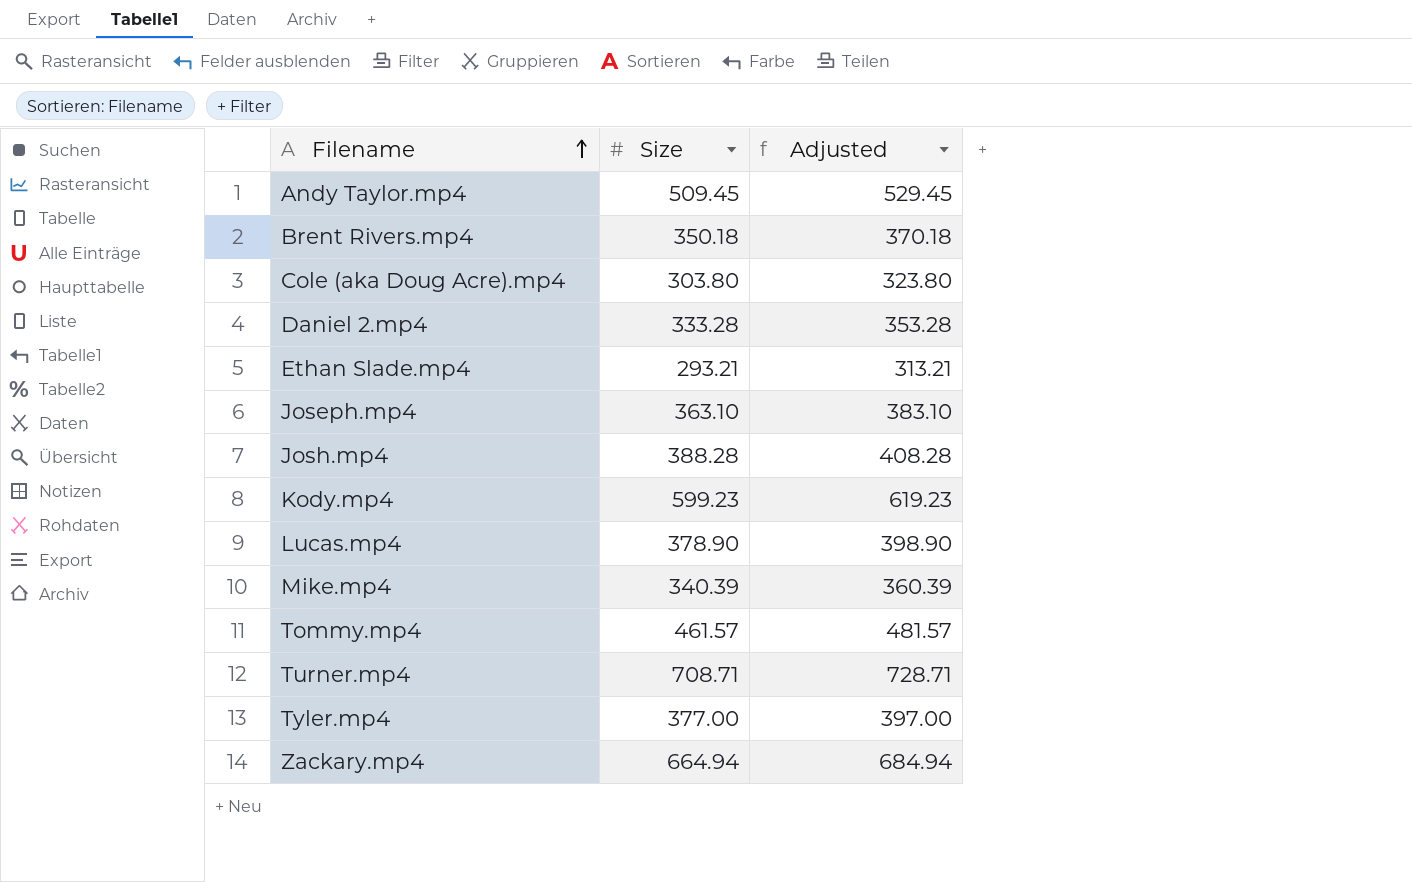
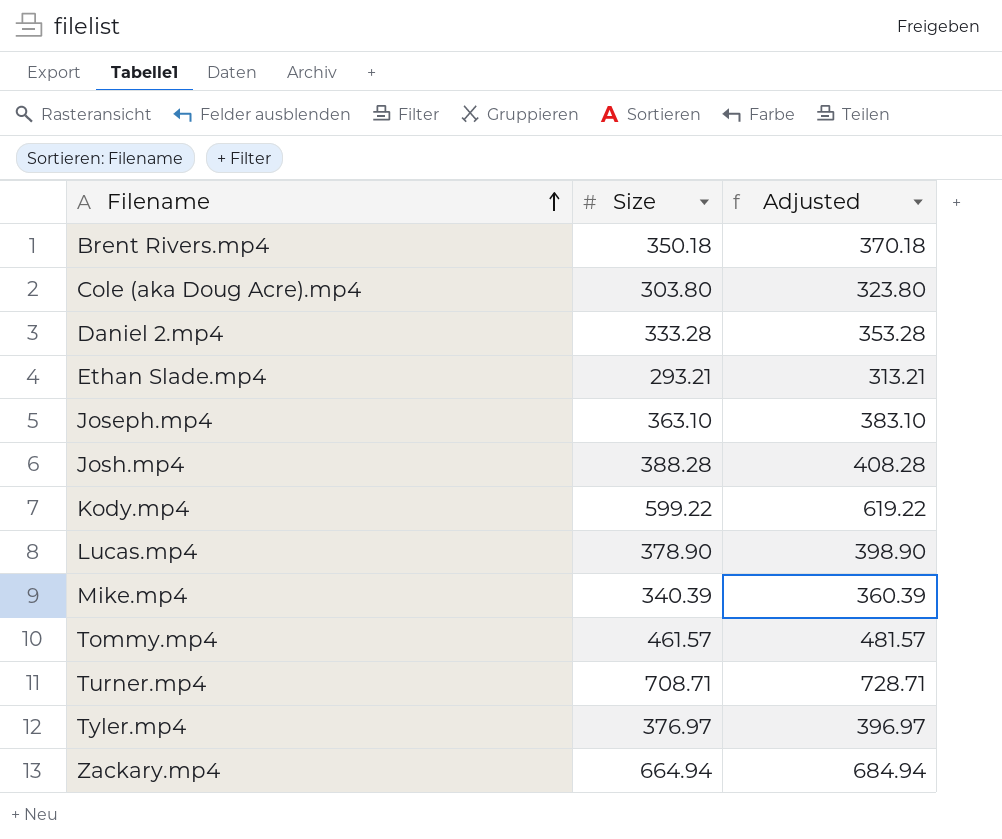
row Andy Taylor.mp4: 509.45 | 529.45 -> none
Kody.mp4 | Size: 599.23 -> 599.22
Kody.mp4 | Adjusted: 619.23 -> 619.22
Tyler.mp4 | Size: 377.00 -> 376.97
Tyler.mp4 | Adjusted: 397.00 -> 396.97

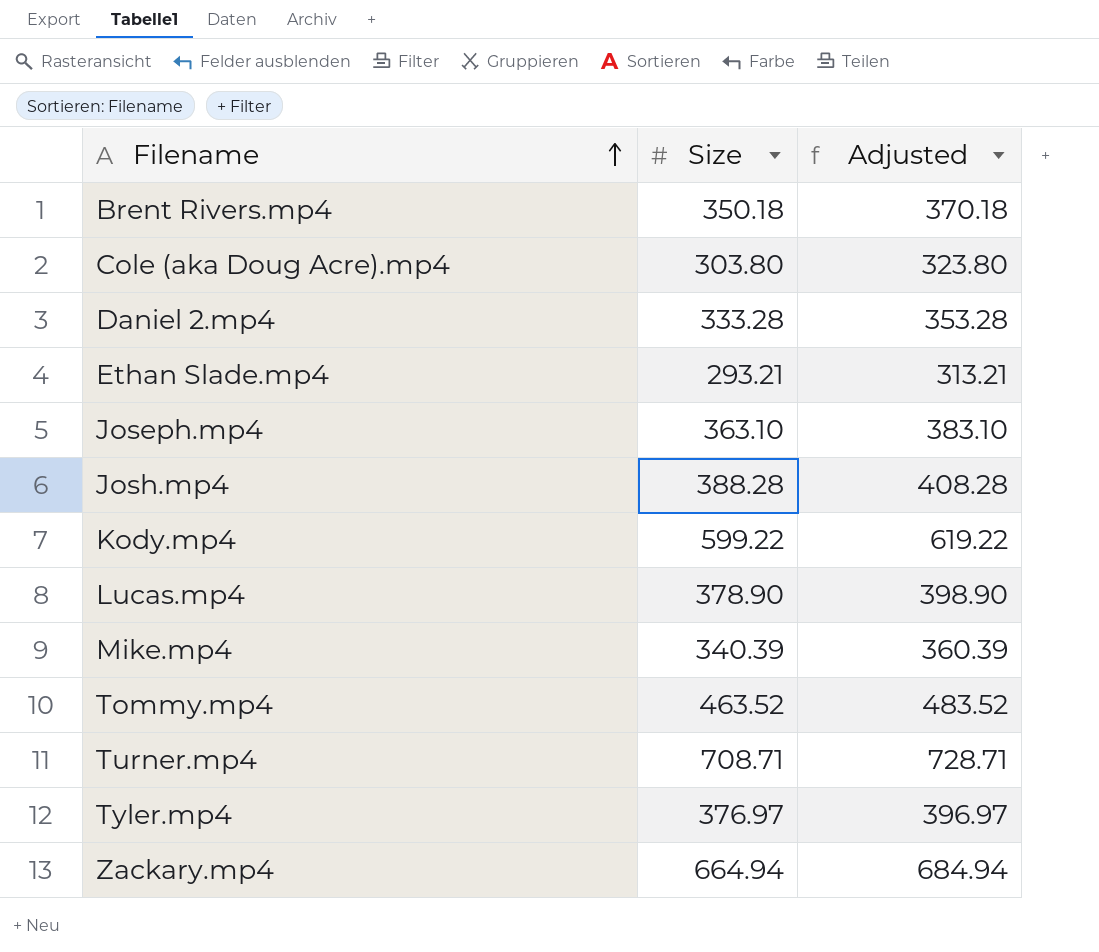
Tommy.mp4 | Size: 461.57 -> 463.52
Tommy.mp4 | Adjusted: 481.57 -> 483.52

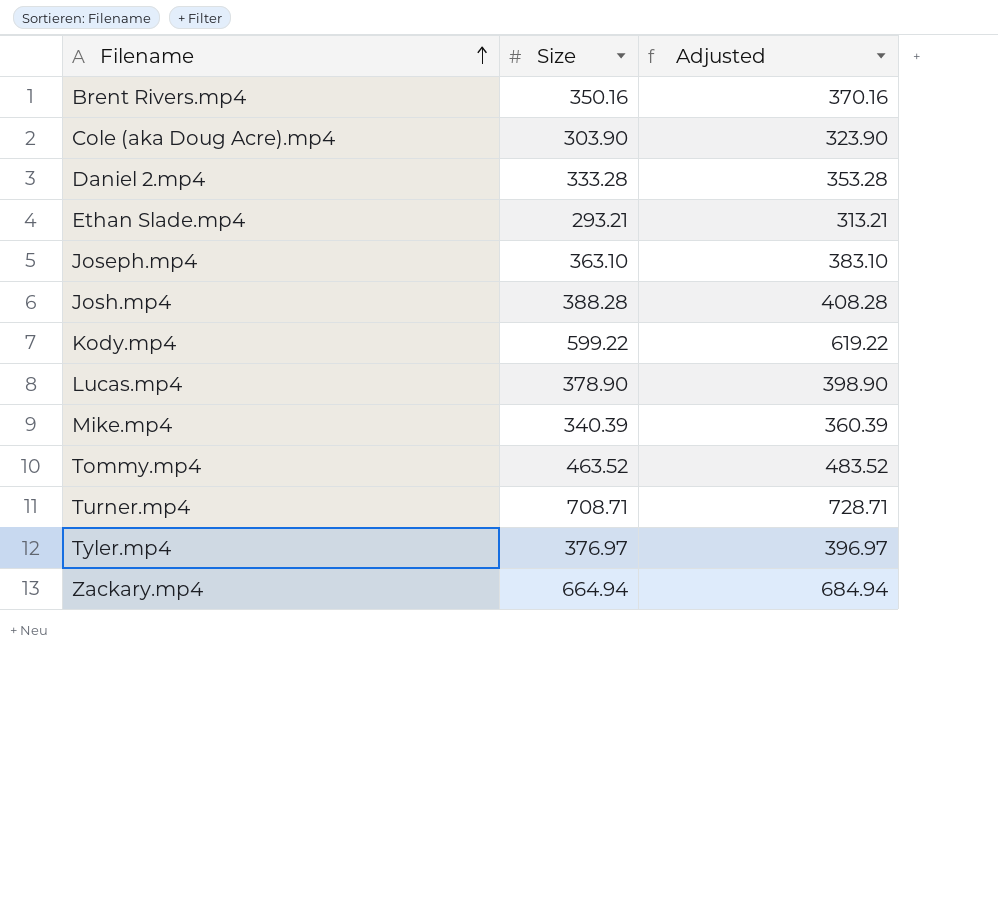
Brent Rivers.mp4 | Size: 350.18 -> 350.16
Brent Rivers.mp4 | Adjusted: 370.18 -> 370.16
Cole (aka Doug Acre).mp4 | Size: 303.80 -> 303.90
Cole (aka Doug Acre).mp4 | Adjusted: 323.80 -> 323.90

